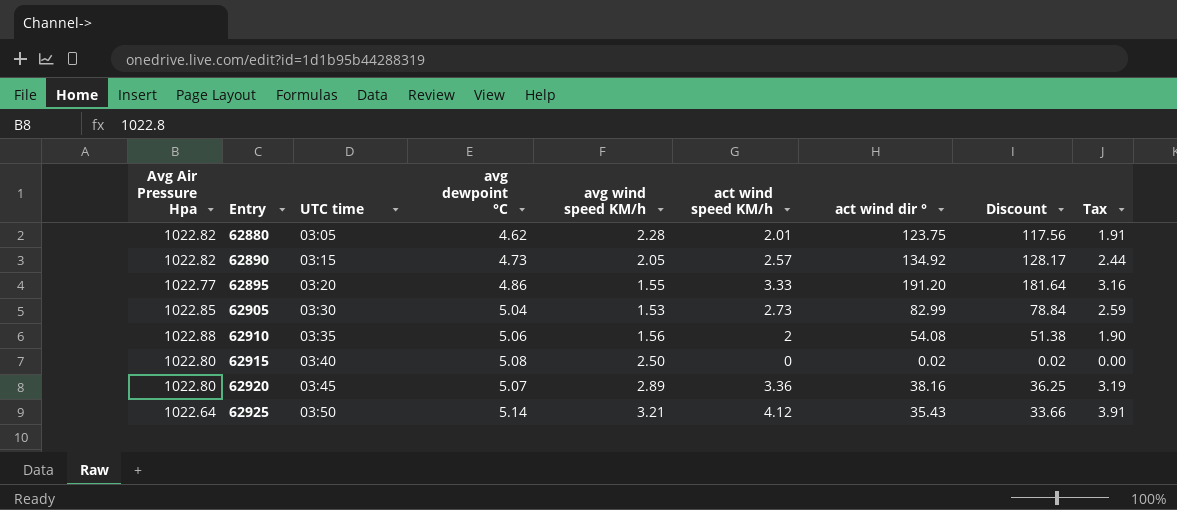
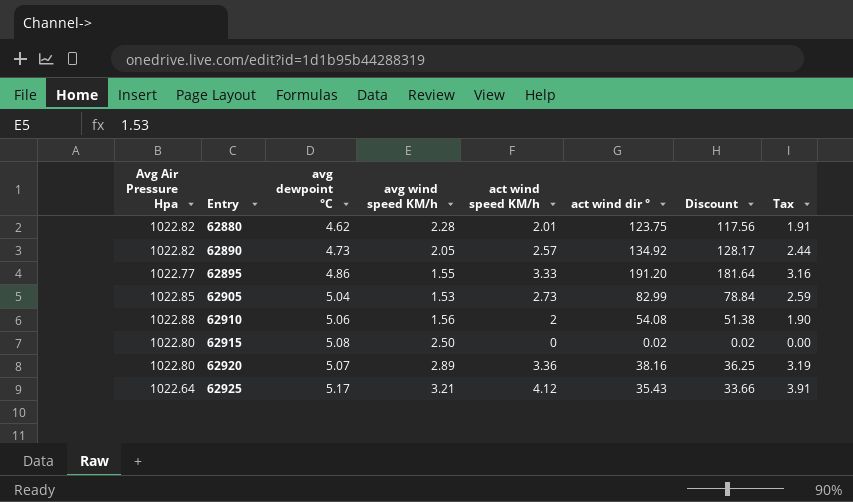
column UTC time | position: 3 -> none
62925 | avg dewpoint °C: 5.14 -> 5.17

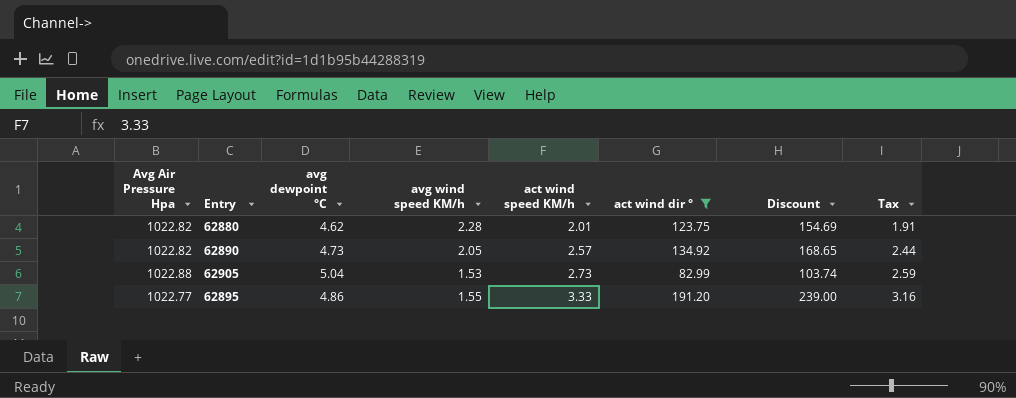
filter: none -> act wind dir ° >= 82.99
row order: Entry ascending -> act wind speed KM/h ascending
column Discount | formula: [act wind dir °] * 0.95 -> [act wind dir °] * 1.25
62905 | Avg Air Pressure Hpa: 1022.85 -> 1022.88

